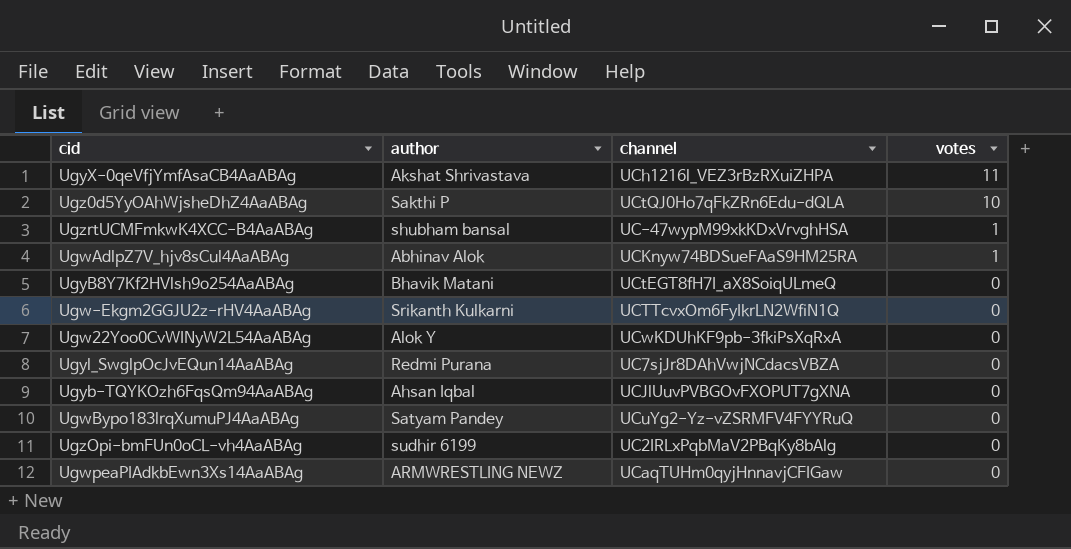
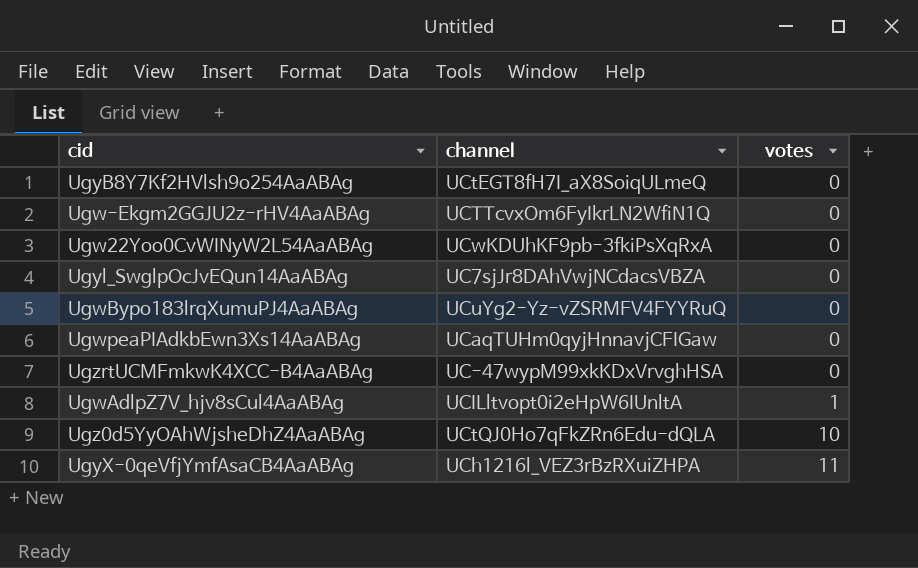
row order: votes descending -> votes ascending
column author | position: 2 -> none
row Ugyb-TQYKOzh6FqsQm94AaABAg: Ahsan Iqbal | UCJlUuvPVBGOvFXOPUT7gXNA | 0 -> none
row UgzOpi-bmFUn0oCL-vh4AaABAg: sudhir 6199 | UC2IRLxPqbMaV2PBqKy8bAlg | 0 -> none
UgzrtUCMFmkwK4XCC-B4AaABAg | votes: 1 -> 0
UgwAdlpZ7V_hjv8sCul4AaABAg | channel: UCKnyw74BDSueFAaS9HM25RA -> UCILltvopt0i2eHpW6IUnltA

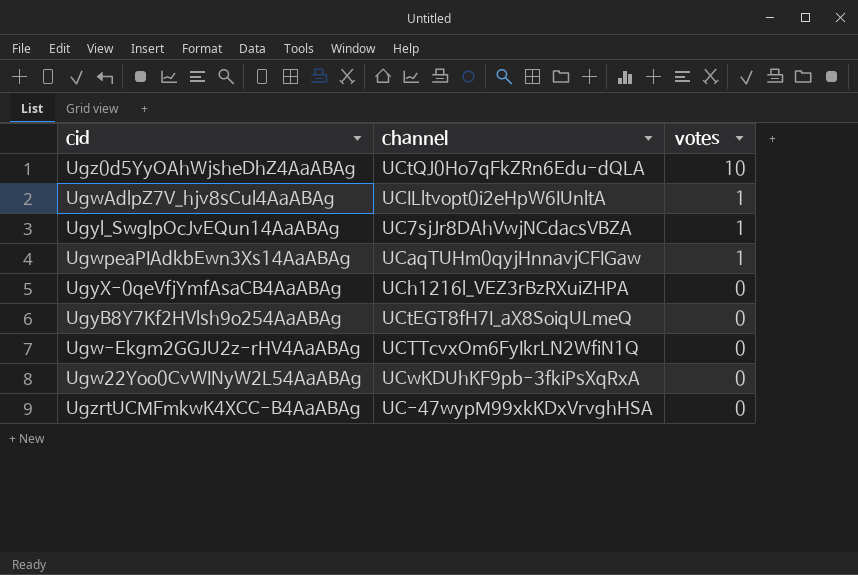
row order: votes ascending -> votes descending
row UgwBypo183lrqXumuPJ4AaABAg: UCuYg2-Yz-vZSRMFV4FYYRuQ | 0 -> none
Ugyl_SwglpOcJvEQun14AaABAg | votes: 0 -> 1
UgwpeaPIAdkbEwn3Xs14AaABAg | votes: 0 -> 1
UgyX-0qeVfjYmfAsaCB4AaABAg | votes: 11 -> 0

